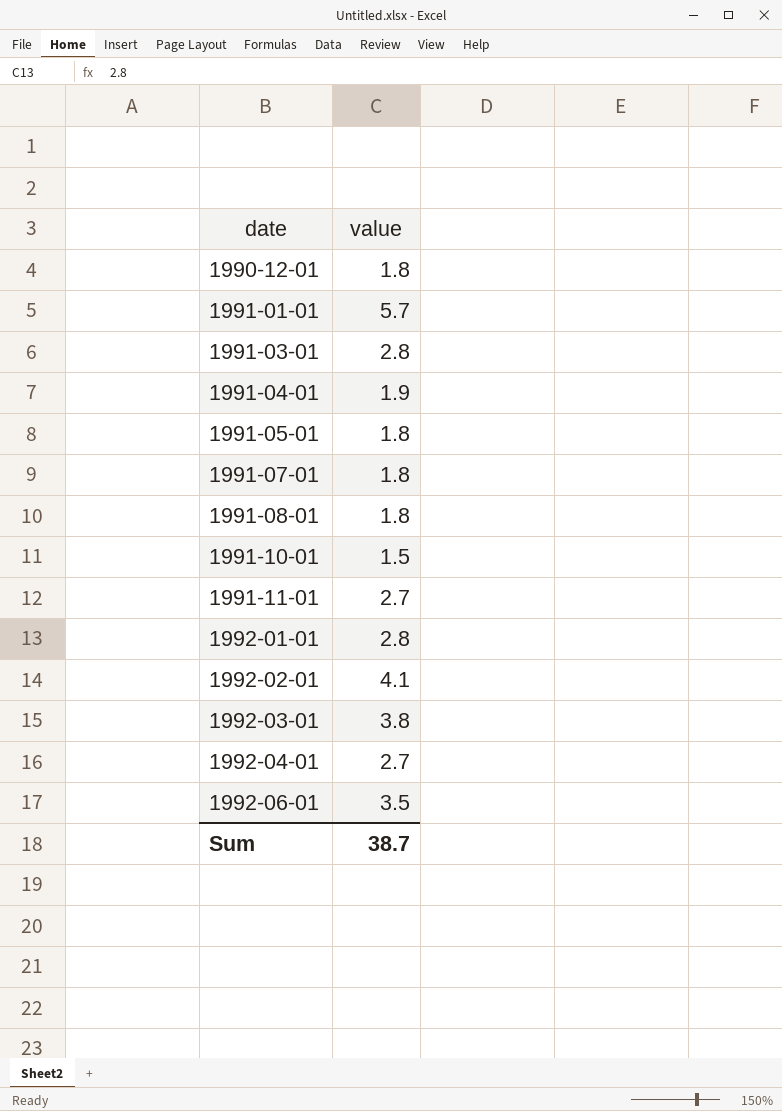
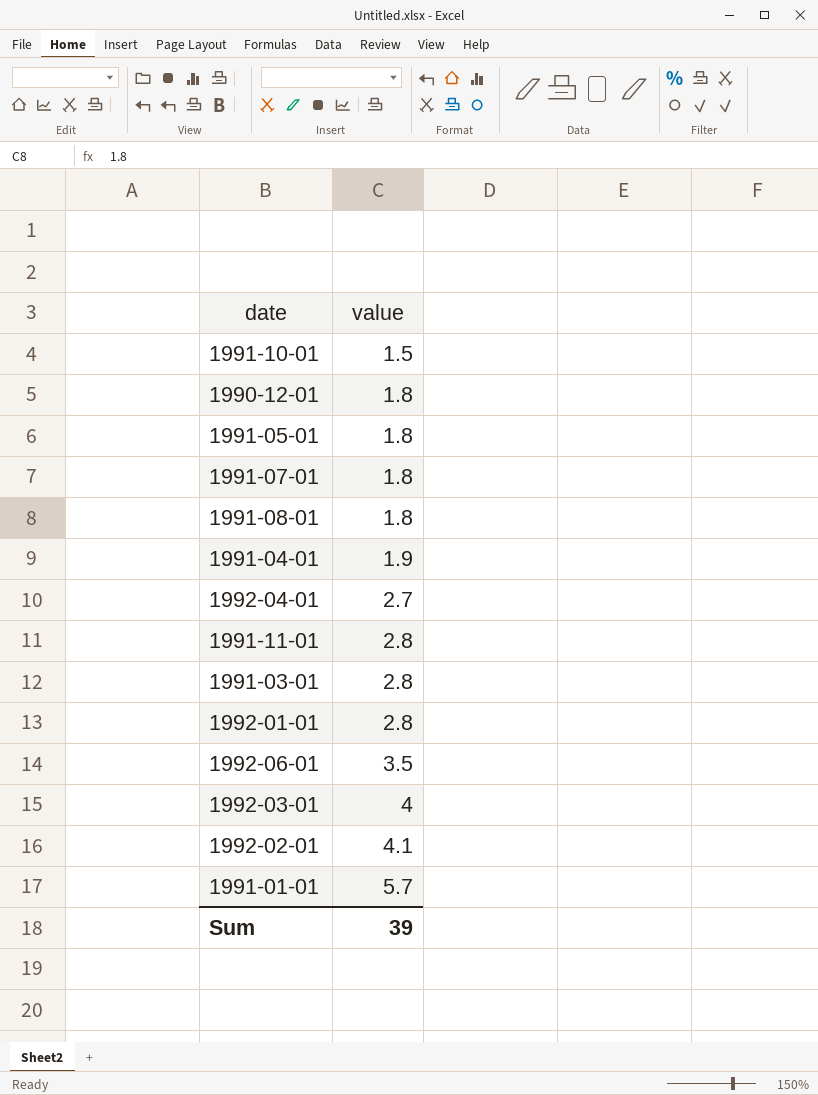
row order: date ascending -> value ascending
1991-11-01 | value: 2.7 -> 2.8
1992-03-01 | value: 3.8 -> 4
Sum | value: 38.7 -> 39

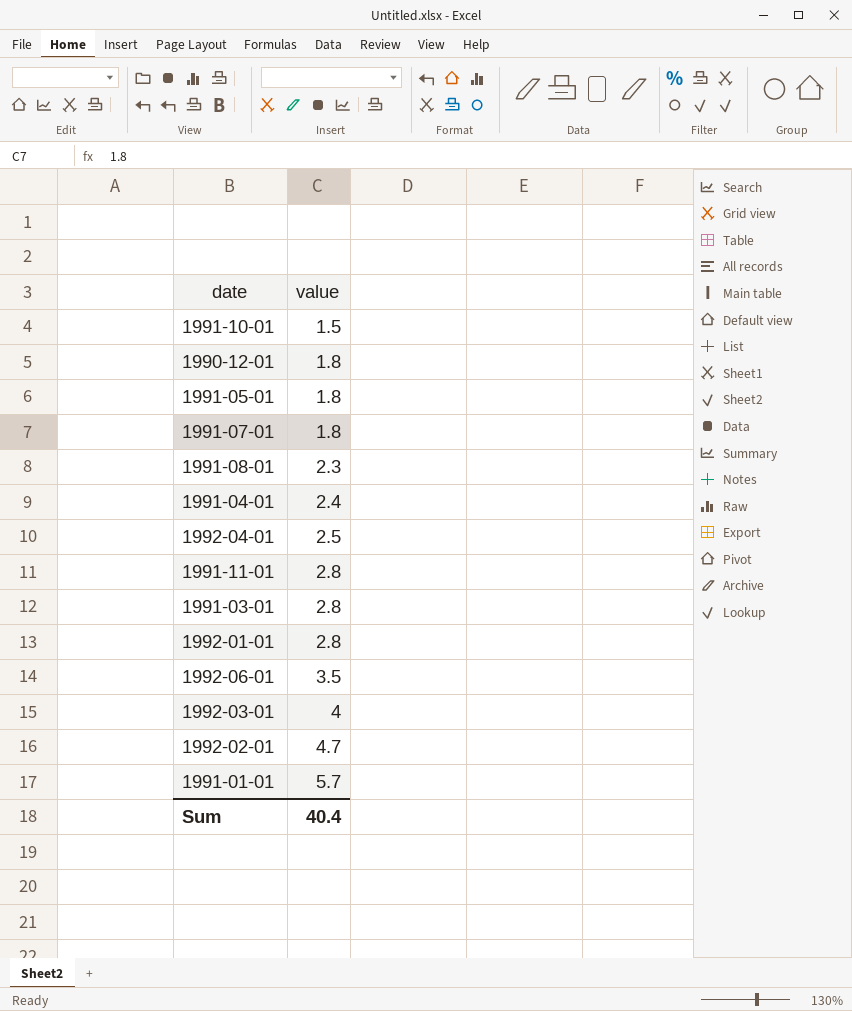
1991-08-01 | value: 1.8 -> 2.3
1991-04-01 | value: 1.9 -> 2.4
1992-04-01 | value: 2.7 -> 2.5
1992-02-01 | value: 4.1 -> 4.7
Sum | value: 39 -> 40.4

